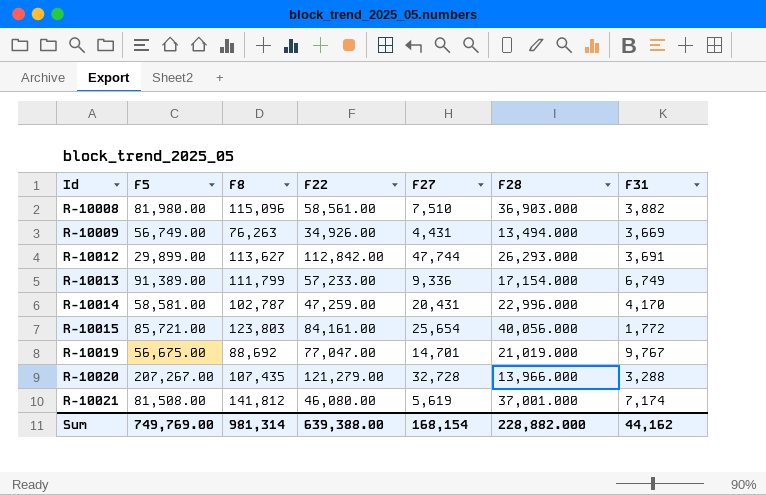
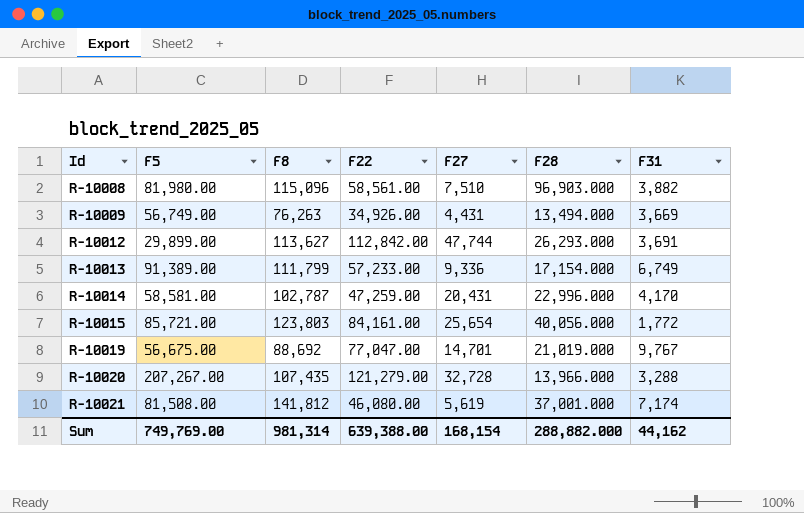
R-10008 | F28: 36,903.000 -> 96,903.000
Sum | F28: 228,882.000 -> 288,882.000

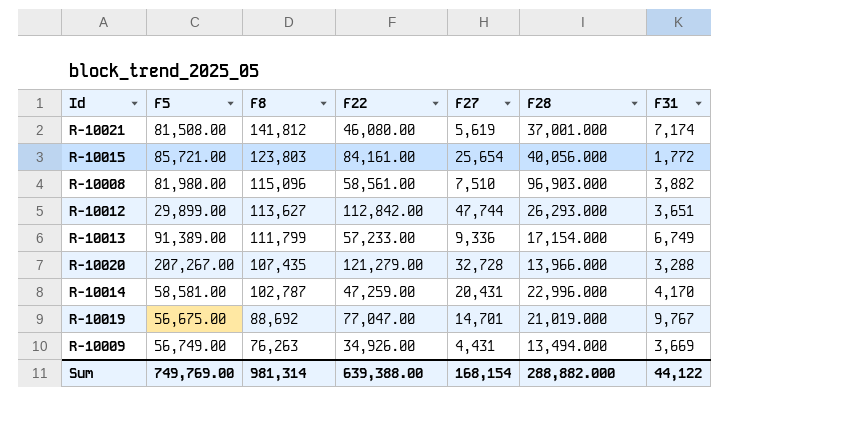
row order: Id ascending -> F8 descending
R-10012 | F31: 3,691 -> 3,651
Sum | F31: 44,162 -> 44,122

